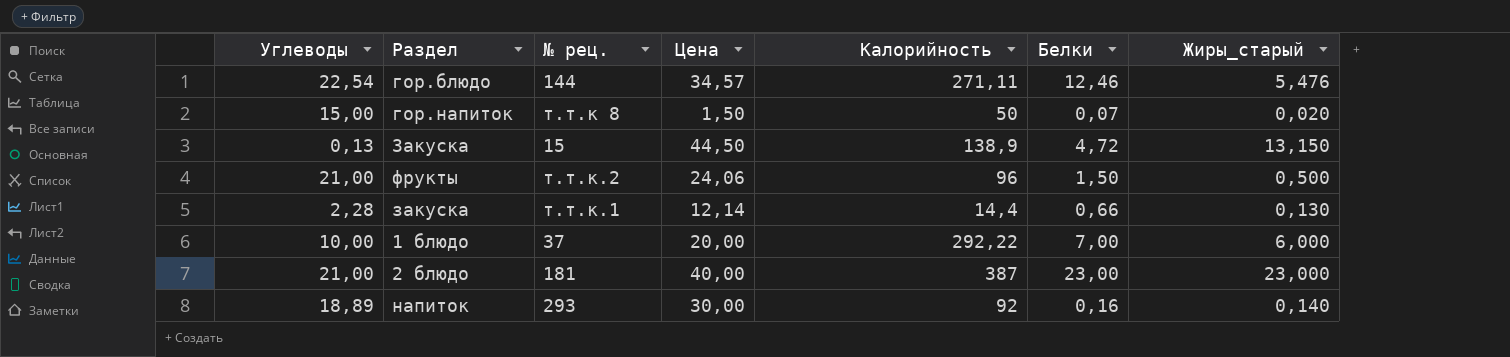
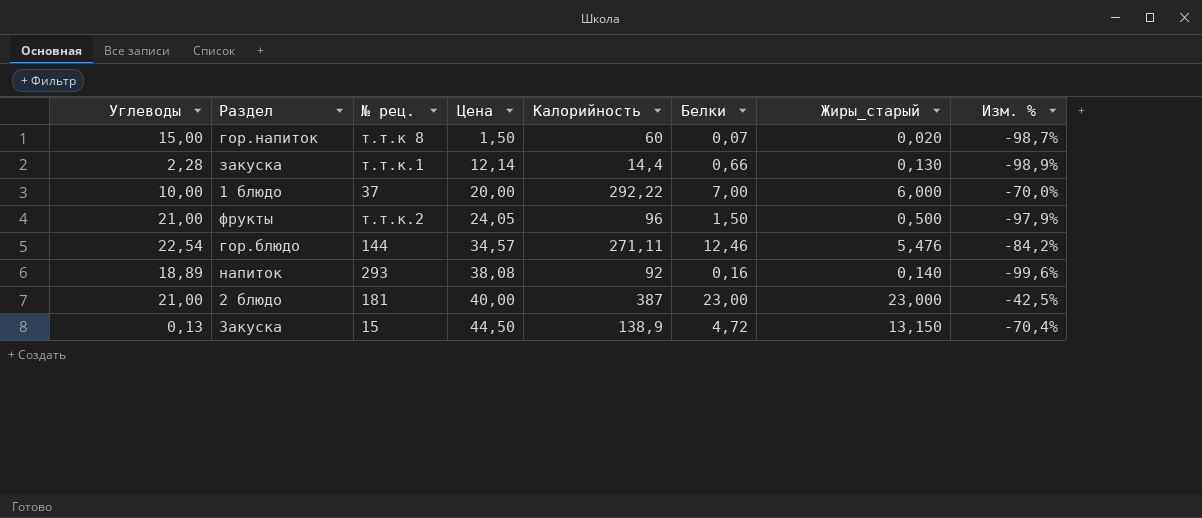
row order: none -> Цена ascending
column Изм. % | formula: none -> ([Жиры_старый] - [Цена]) / [Цена]
гор.напиток | Калорийность: 50 -> 60
фрукты | Цена: 24,06 -> 24,05
напиток | Цена: 30,00 -> 38,08

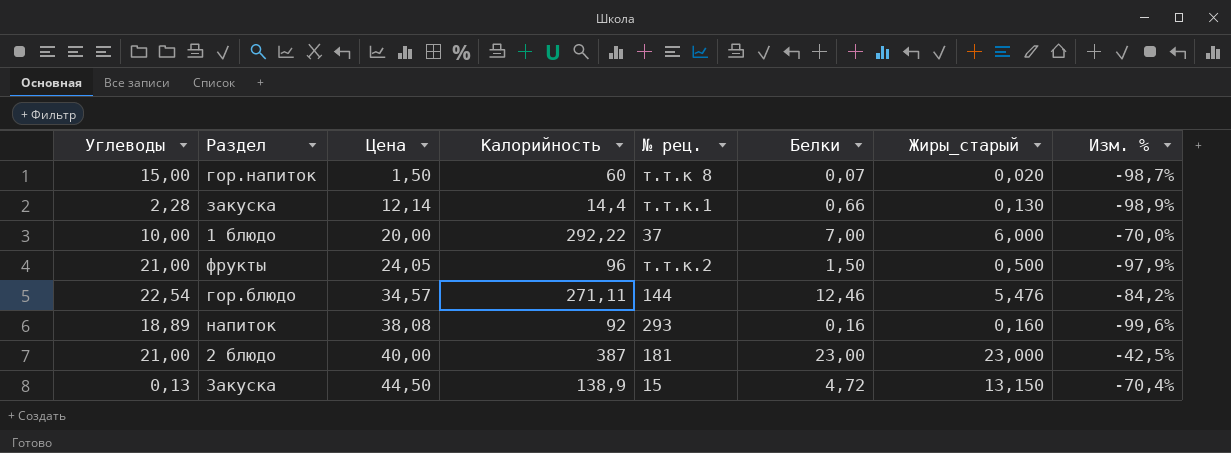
column № рец. | position: 3 -> 5
напиток | Жиры_старый: 0,140 -> 0,160

